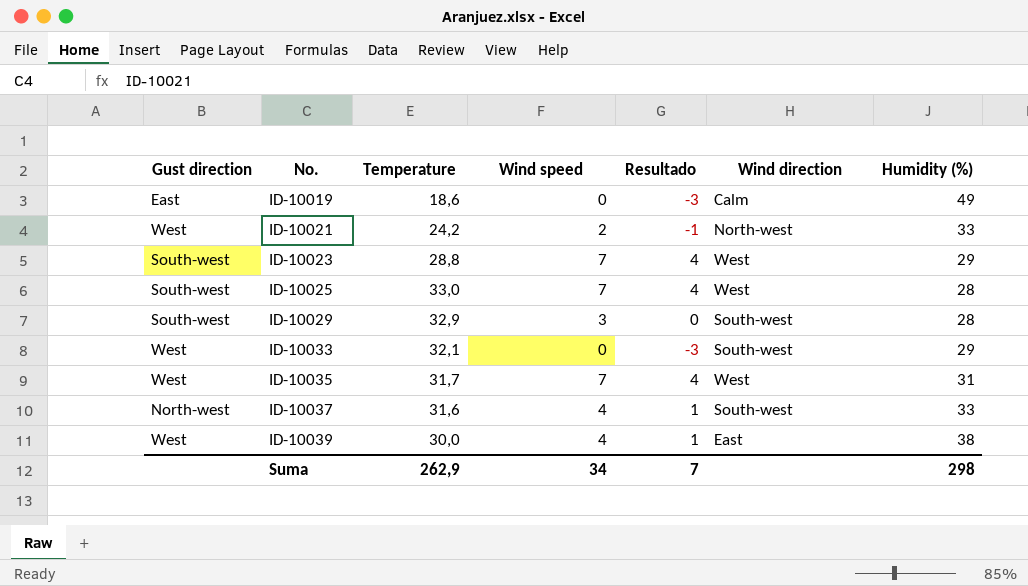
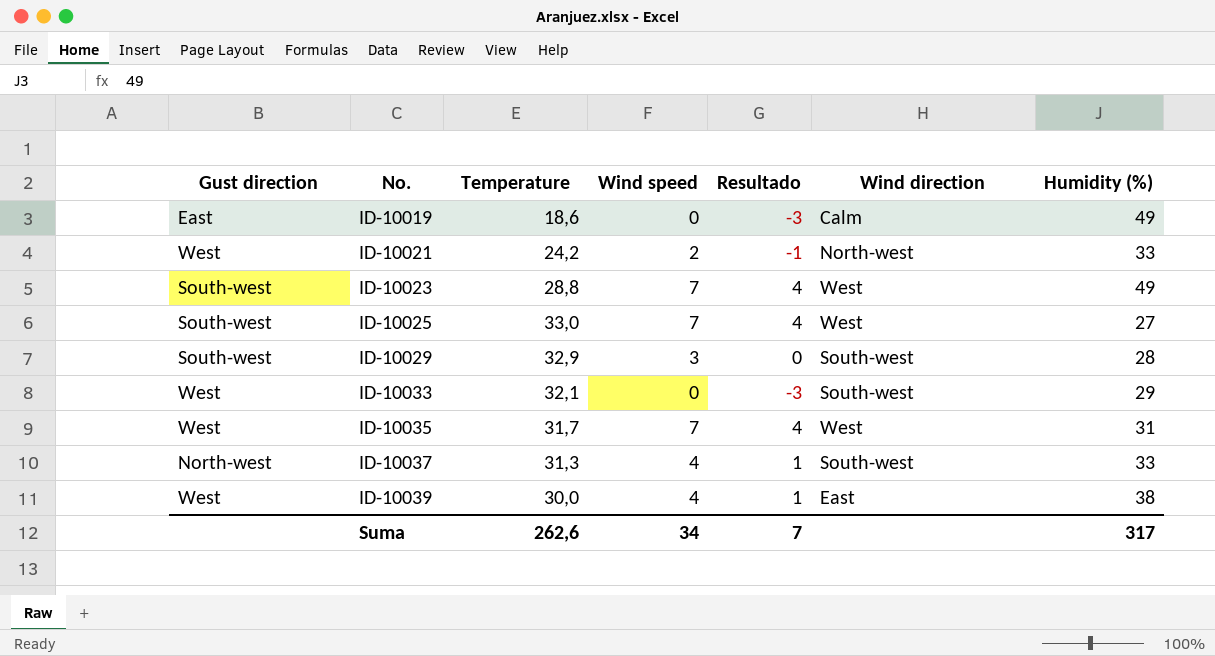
ID-10023 | Humidity (%): 29 -> 49
ID-10025 | Humidity (%): 28 -> 27
ID-10037 | Temperature: 31,6 -> 31,3
Suma | Temperature: 262,9 -> 262,6
Suma | Humidity (%): 298 -> 317

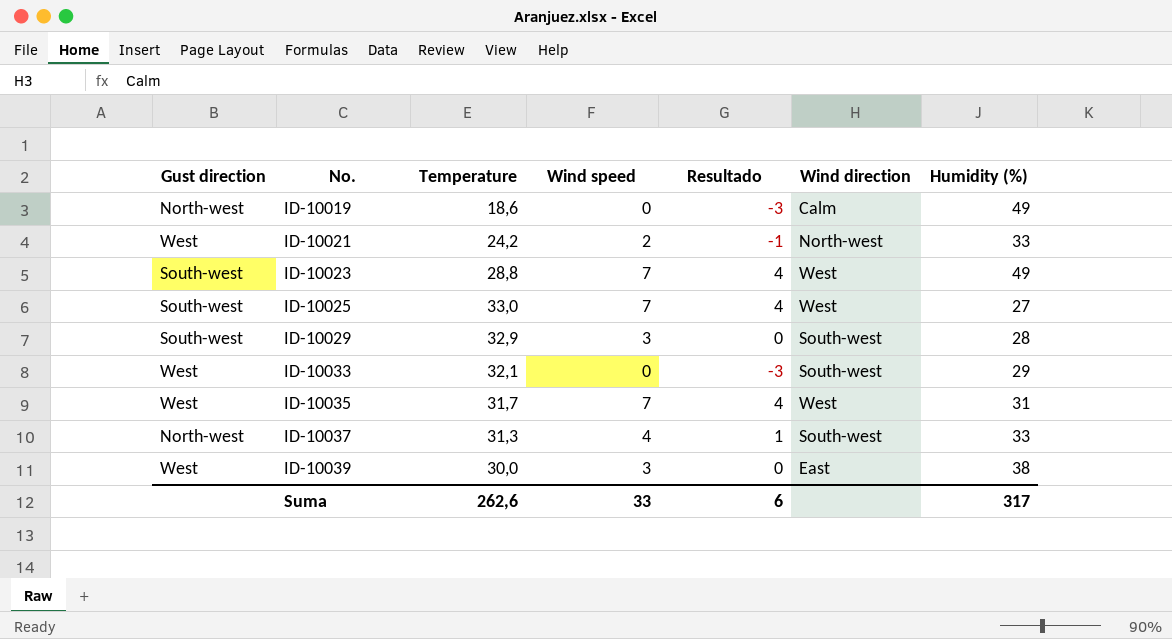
ID-10019 | Gust direction: East -> North-west
ID-10039 | Wind speed: 4 -> 3
ID-10039 | Resultado: 1 -> 0
Suma | Wind speed: 34 -> 33
Suma | Resultado: 7 -> 6

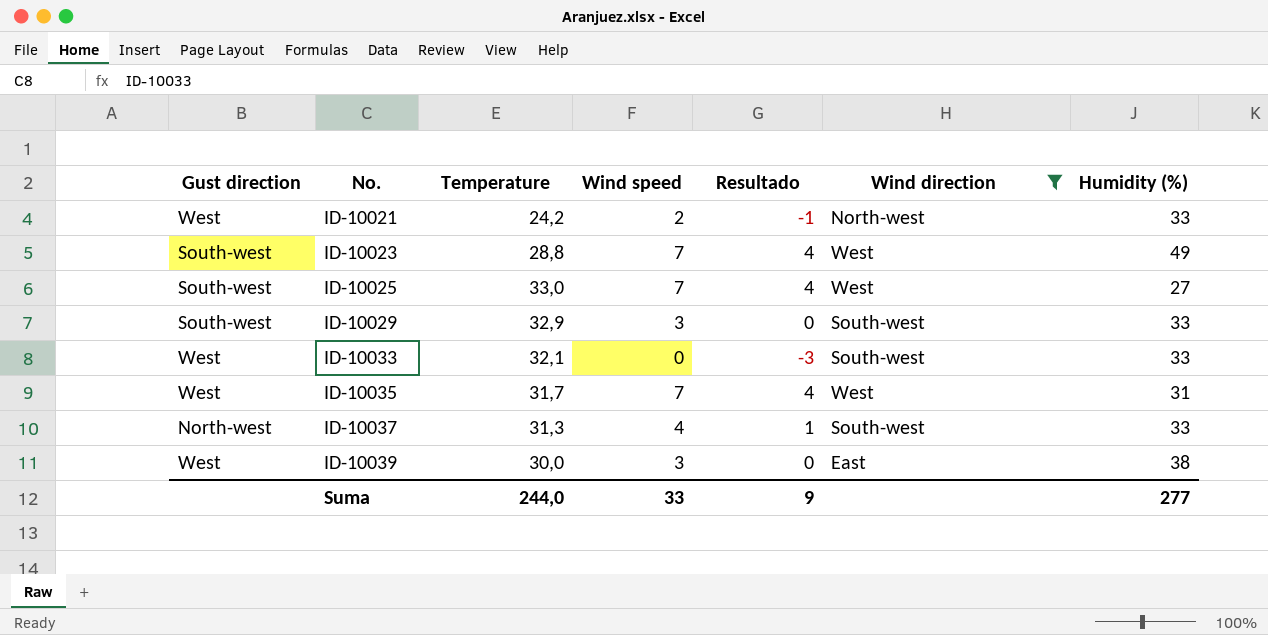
filter: none -> Wind direction != Calm
ID-10029 | Humidity (%): 28 -> 33
ID-10033 | Humidity (%): 29 -> 33
Suma | Temperature: 262,6 -> 244,0
Suma | Resultado: 6 -> 9
Suma | Humidity (%): 317 -> 277

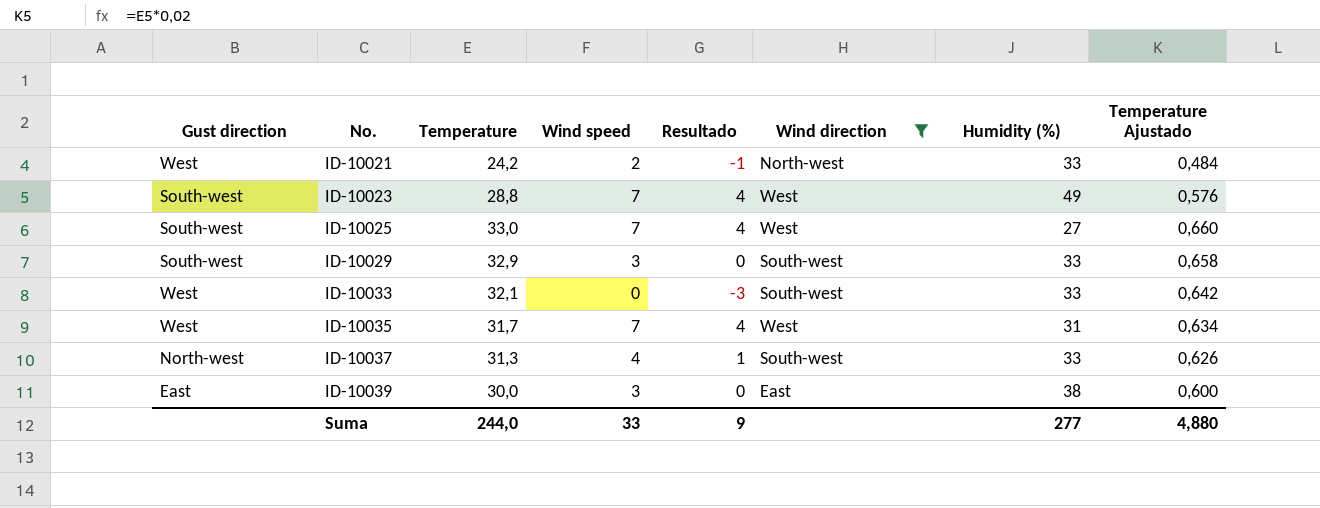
column Temperature Ajustado | formula: none -> [Temperature] * 0,02
ID-10039 | Gust direction: West -> East

